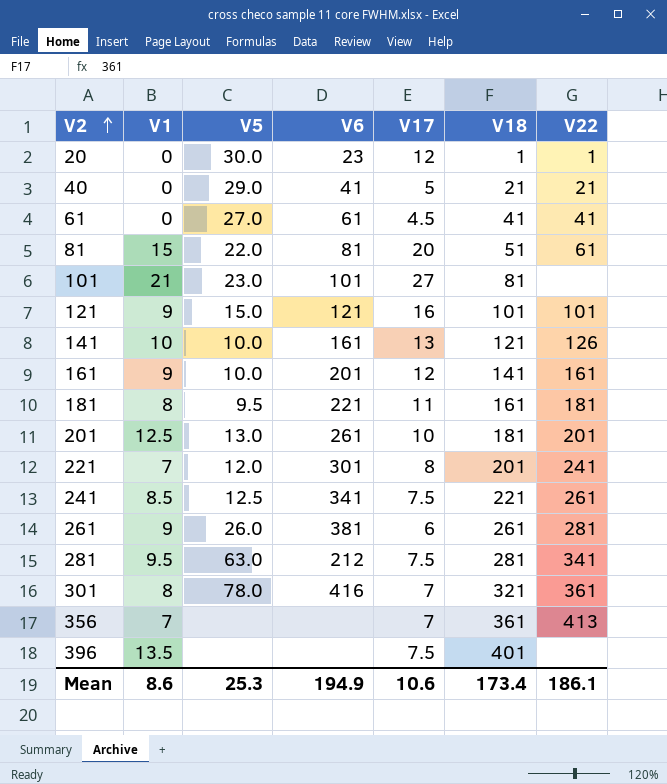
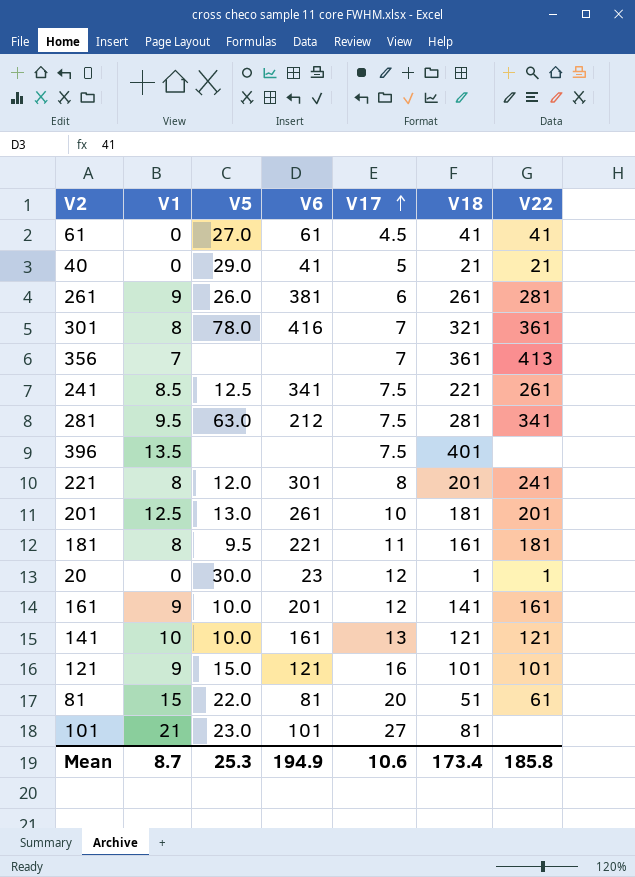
row order: V2 ascending -> V17 ascending
221 | V1: 7 -> 8
141 | V22: 126 -> 121
Mean | V1: 8.6 -> 8.7
Mean | V22: 186.1 -> 185.8

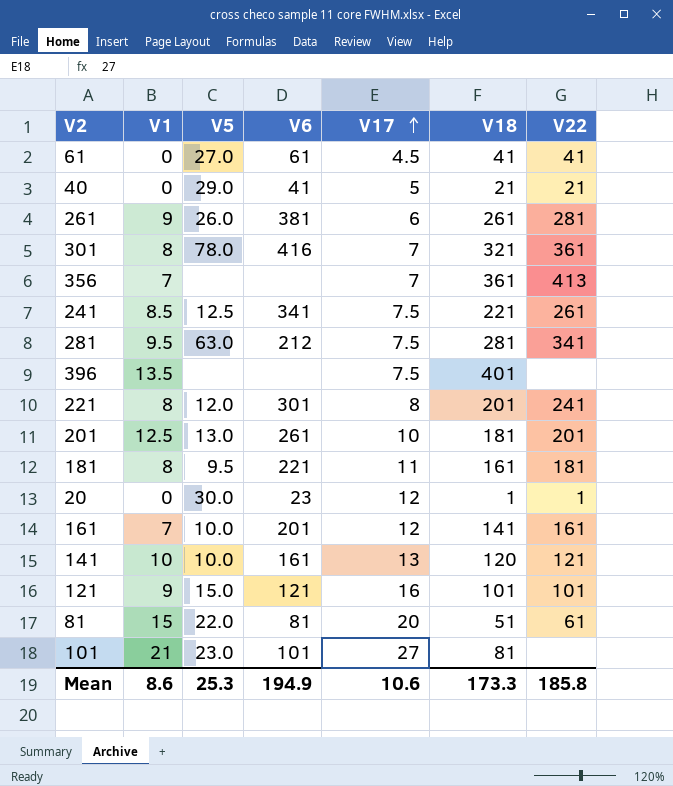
161 | V1: 9 -> 7
141 | V18: 121 -> 120
Mean | V1: 8.7 -> 8.6
Mean | V18: 173.4 -> 173.3

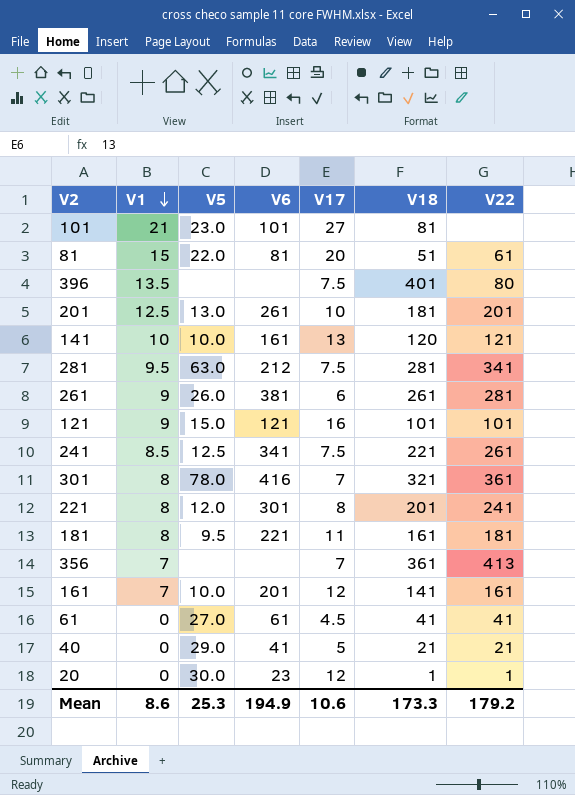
row order: V17 ascending -> V1 descending
396 | V22: none -> 80
Mean | V22: 185.8 -> 179.2

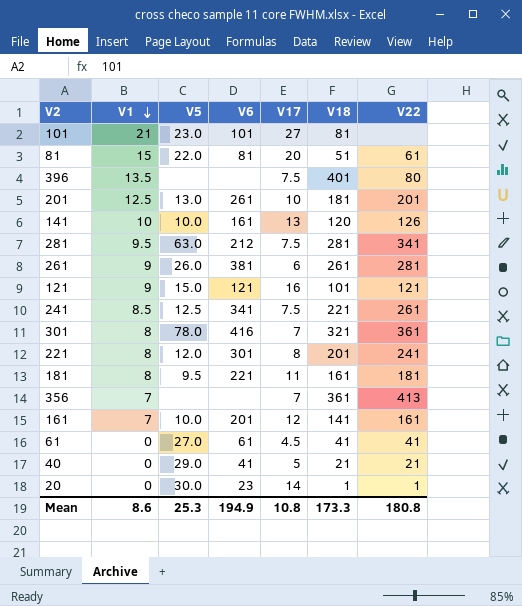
141 | V22: 121 -> 126
121 | V22: 101 -> 121
20 | V17: 12 -> 14
Mean | V17: 10.6 -> 10.8
Mean | V22: 179.2 -> 180.8

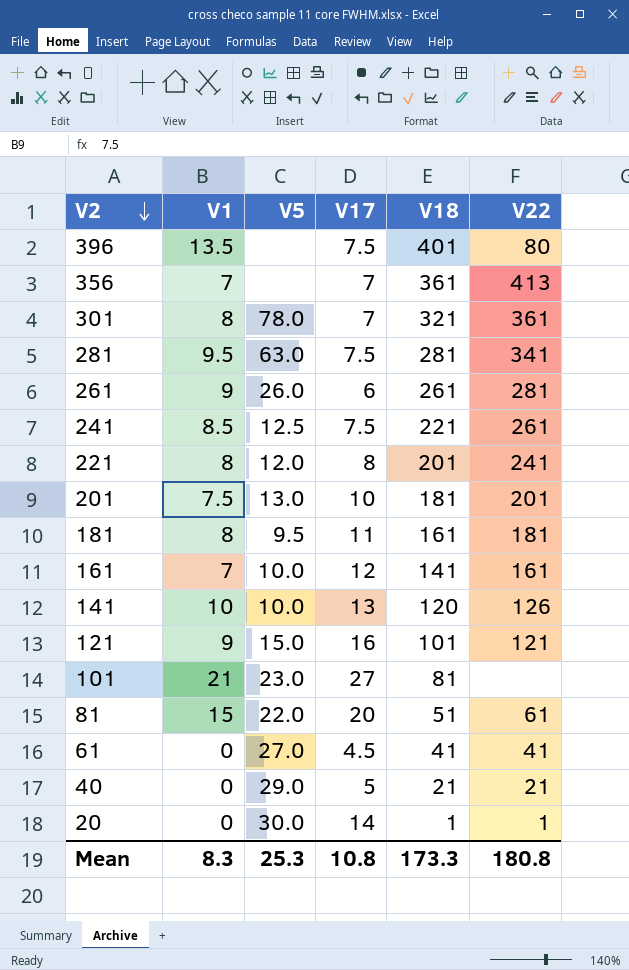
row order: V1 descending -> V2 descending
column V6 | position: 4 -> none
201 | V1: 12.5 -> 7.5
Mean | V1: 8.6 -> 8.3

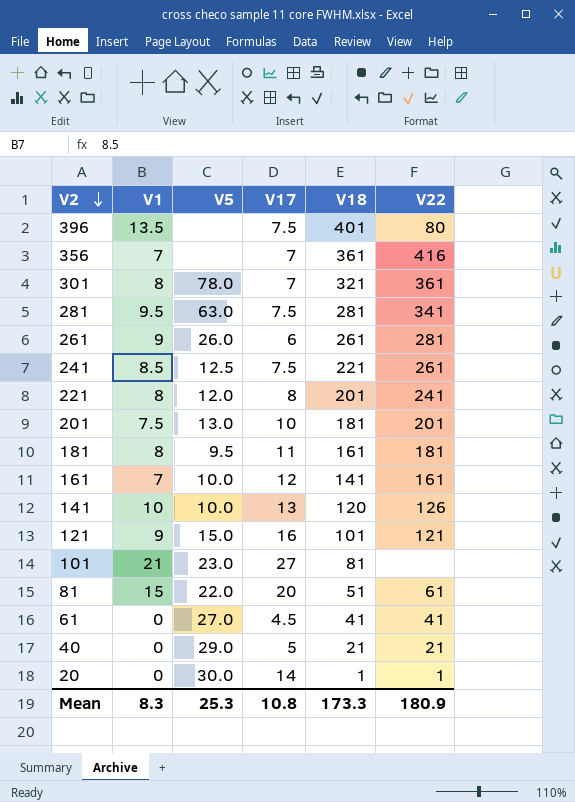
356 | V22: 413 -> 416
Mean | V22: 180.8 -> 180.9

